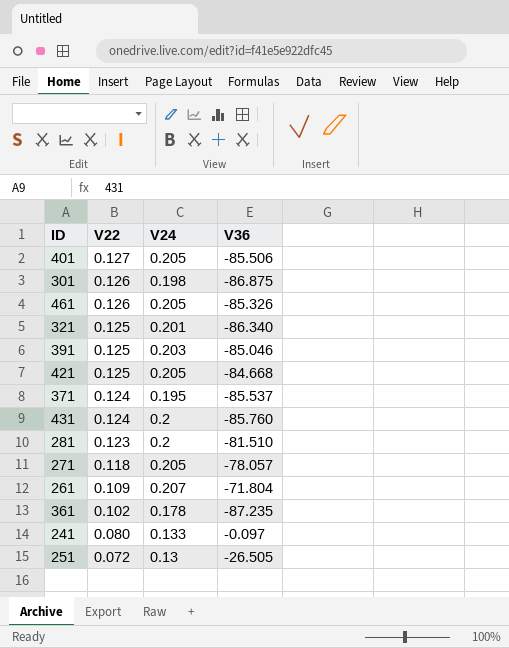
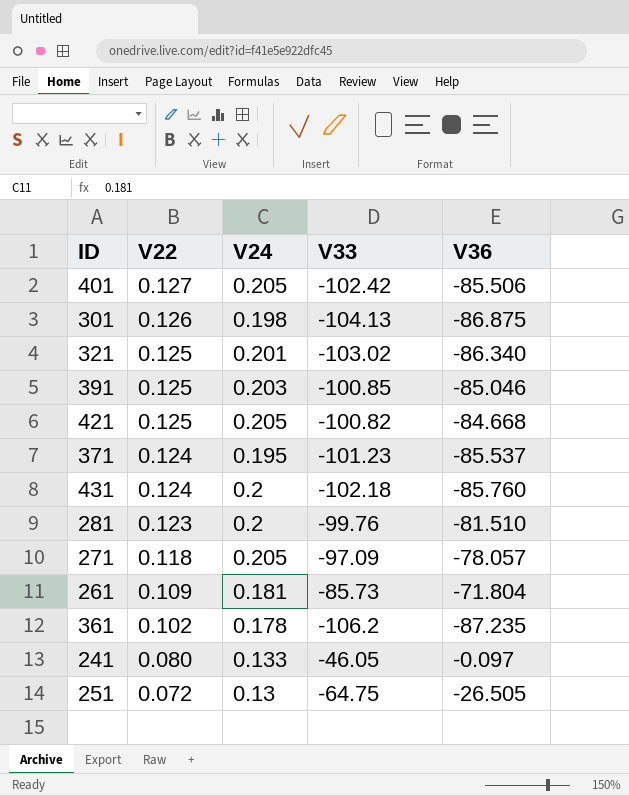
column V33 | position: none -> 4
row 461: 0.126 | 0.205 | -85.326 -> none
261 | V24: 0.207 -> 0.181

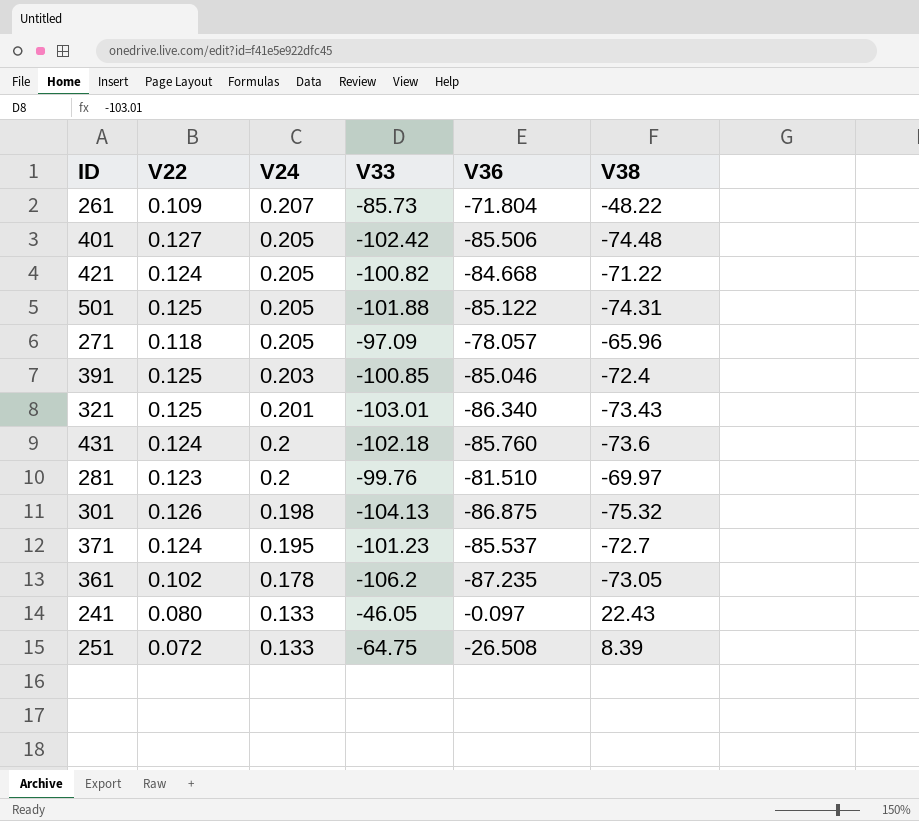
row order: V22 descending -> V24 descending
column V38 | position: none -> 6
261 | V24: 0.181 -> 0.207
421 | V22: 0.125 -> 0.124
row 501: none -> 0.125 | 0.205 | -101.88 | -85.122 | -74.31
321 | V33: -103.02 -> -103.01
251 | V24: 0.13 -> 0.133
251 | V36: -26.505 -> -26.508

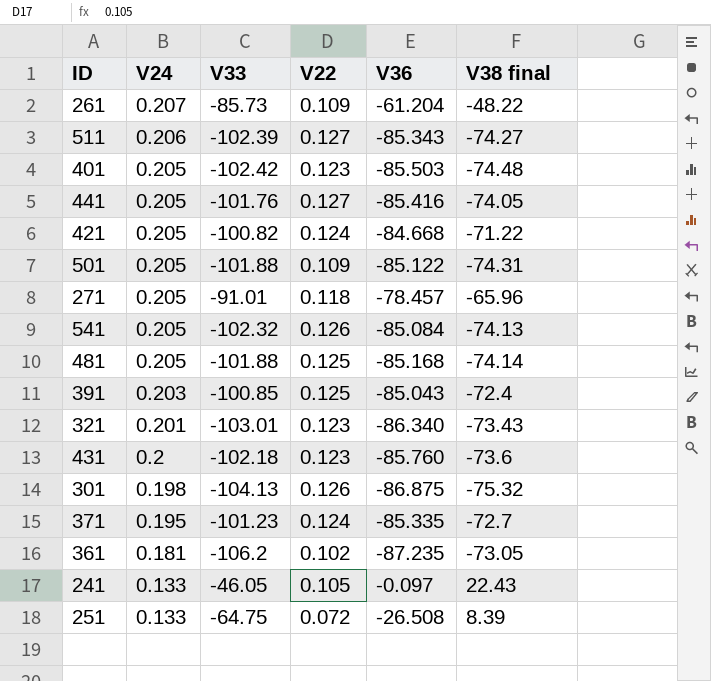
column V22 | position: 2 -> 4
column name: V38 -> V38 final
row 281: 0.123 | 0.2 | -99.76 | -81.510 | -69.97 -> none
261 | V36: -71.804 -> -61.204
row 511: none -> 0.206 | -102.39 | 0.127 | -85.343 | -74.27
401 | V22: 0.127 -> 0.123
401 | V36: -85.506 -> -85.503
row 441: none -> 0.205 | -101.76 | 0.127 | -85.416 | -74.05
501 | V22: 0.125 -> 0.109
271 | V33: -97.09 -> -91.01
271 | V36: -78.057 -> -78.457
row 541: none -> 0.205 | -102.32 | 0.126 | -85.084 | -74.13
row 481: none -> 0.205 | -101.88 | 0.125 | -85.168 | -74.14
391 | V36: -85.046 -> -85.043
321 | V22: 0.125 -> 0.123
431 | V22: 0.124 -> 0.123
371 | V36: -85.537 -> -85.335
361 | V24: 0.178 -> 0.181
241 | V22: 0.080 -> 0.105

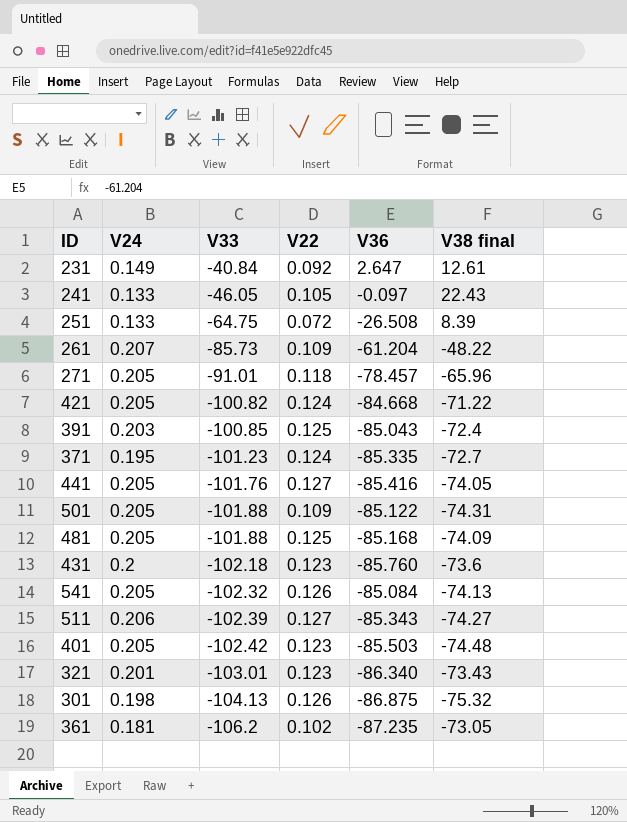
row order: V24 descending -> V33 descending
row 231: none -> 0.149 | -40.84 | 0.092 | 2.647 | 12.61
481 | V38 final: -74.14 -> -74.09

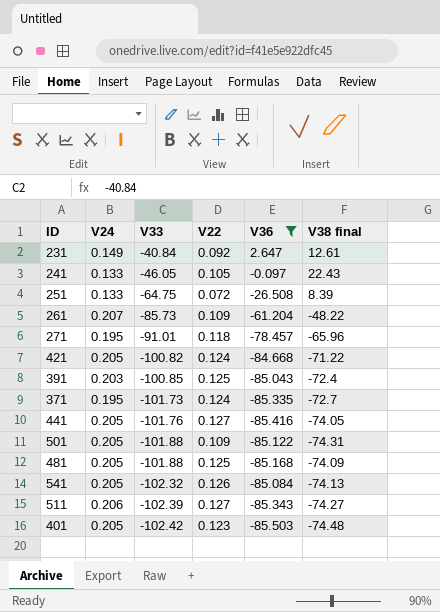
filter: none -> V36 >= -85.503
271 | V24: 0.205 -> 0.195
371 | V33: -101.23 -> -101.73

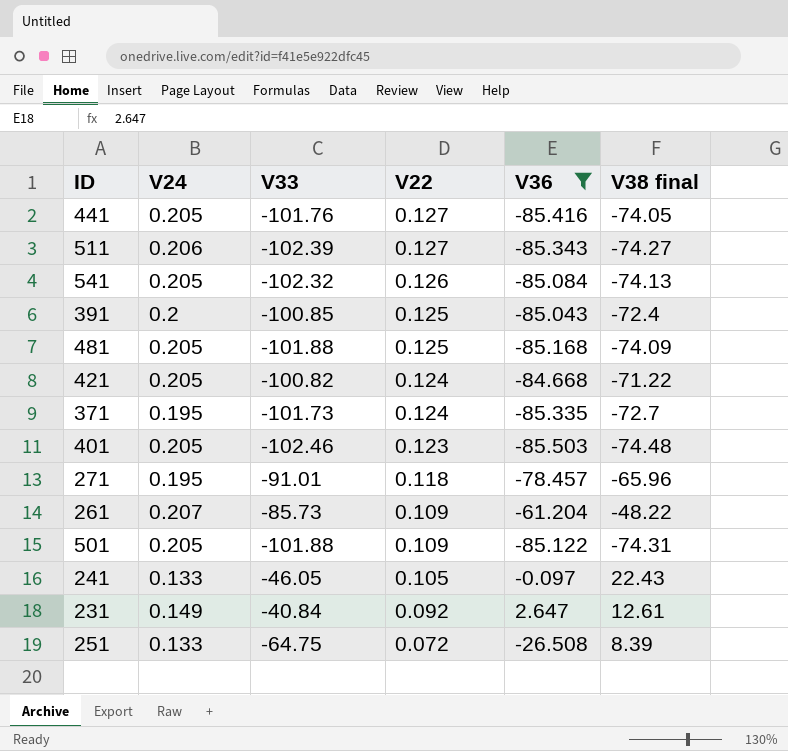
row order: V33 descending -> V22 descending
391 | V24: 0.203 -> 0.2
401 | V33: -102.42 -> -102.46

